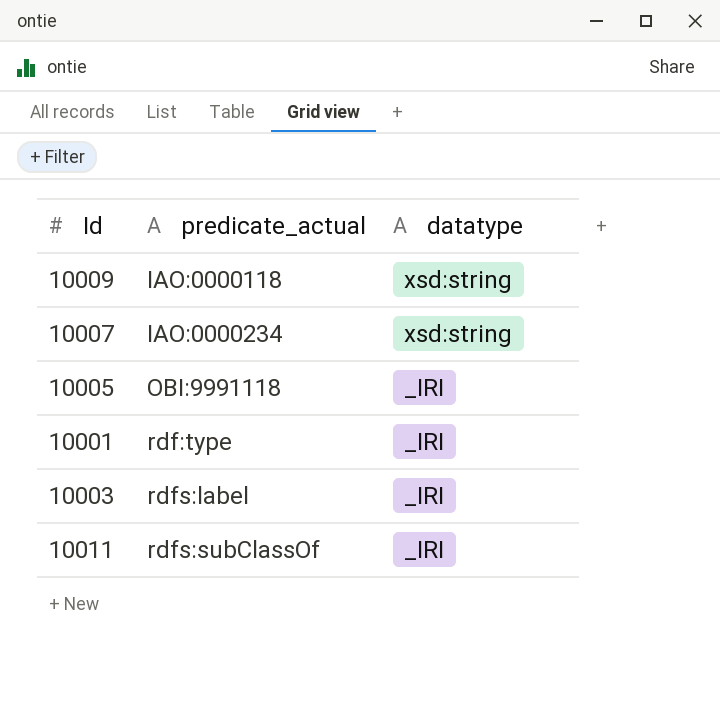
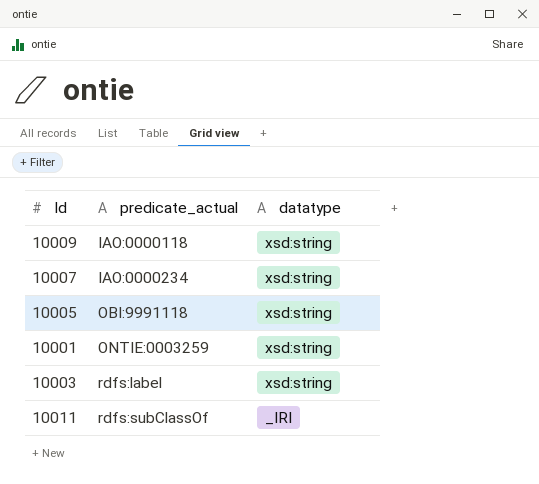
10005 | datatype: _IRI -> xsd:string
10001 | predicate_actual: rdf:type -> ONTIE:0003259
10001 | datatype: _IRI -> xsd:string
10003 | datatype: _IRI -> xsd:string

